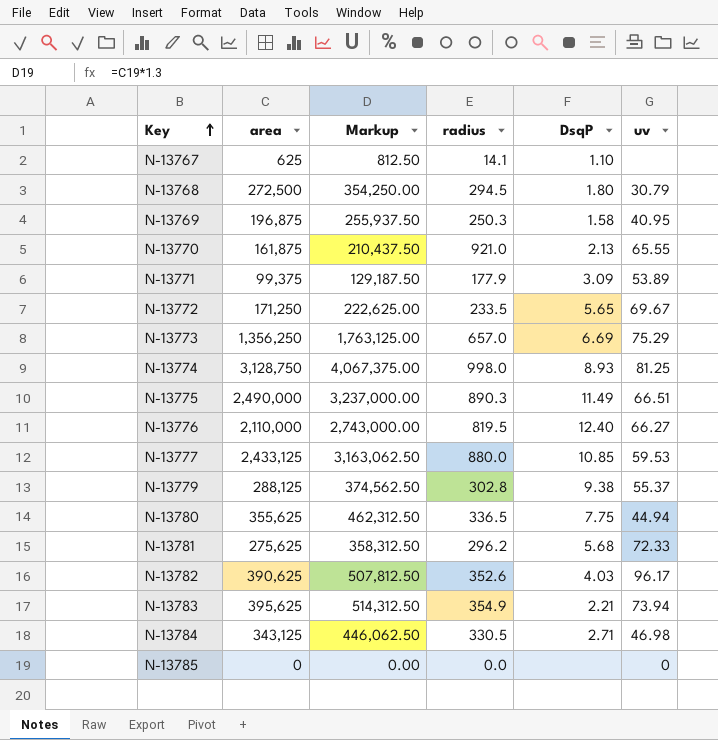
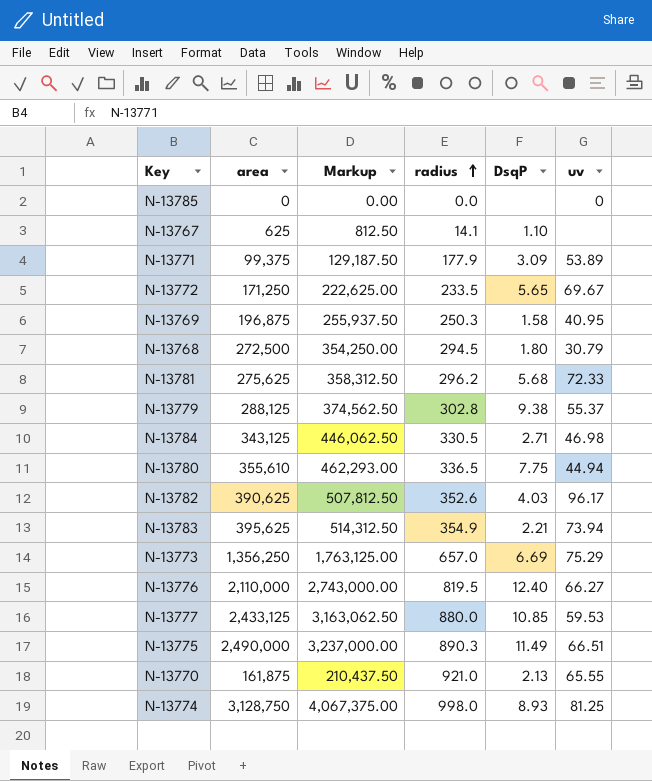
row order: Key ascending -> radius ascending
N-13780 | area: 355,625 -> 355,610
N-13780 | Markup: 462,312.50 -> 462,293.00

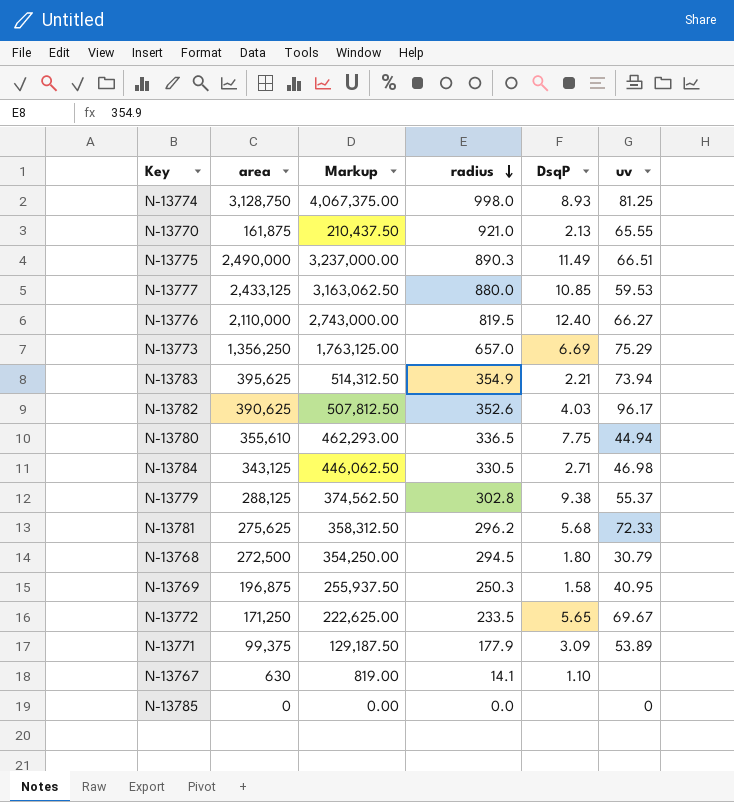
row order: radius ascending -> radius descending
N-13767 | area: 625 -> 630
N-13767 | Markup: 812.50 -> 819.00

